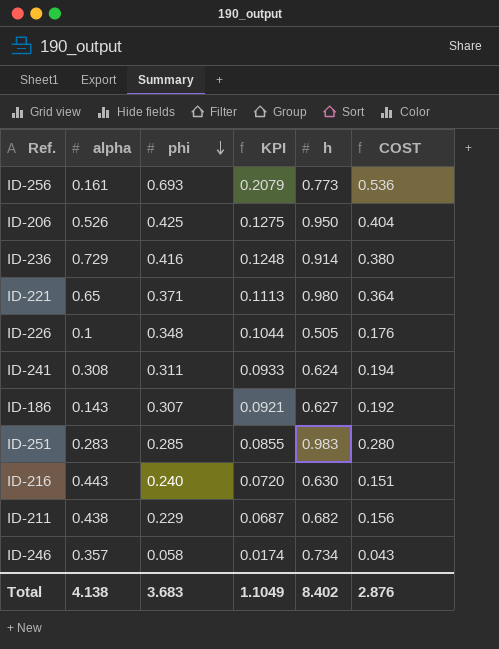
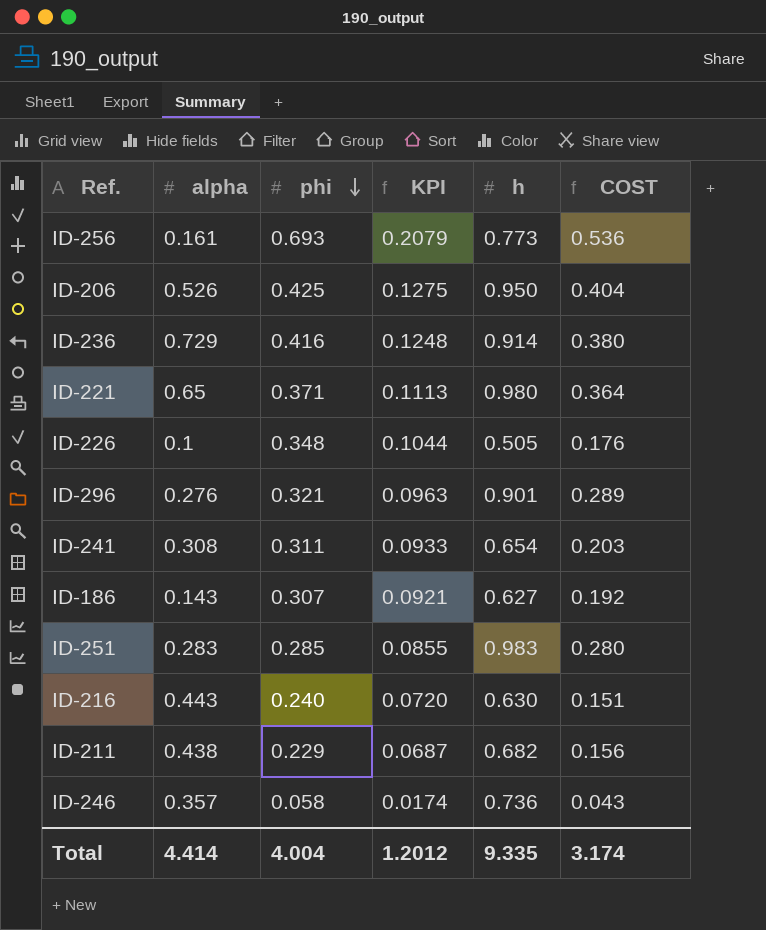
row ID-296: none -> 0.276 | 0.321 | 0.0963 | 0.901 | 0.289
ID-241 | h: 0.624 -> 0.654
ID-241 | COST: 0.194 -> 0.203
ID-246 | h: 0.734 -> 0.736
Total | alpha: 4.138 -> 4.414
Total | phi: 3.683 -> 4.004
Total | KPI: 1.1049 -> 1.2012
Total | h: 8.402 -> 9.335
Total | COST: 2.876 -> 3.174

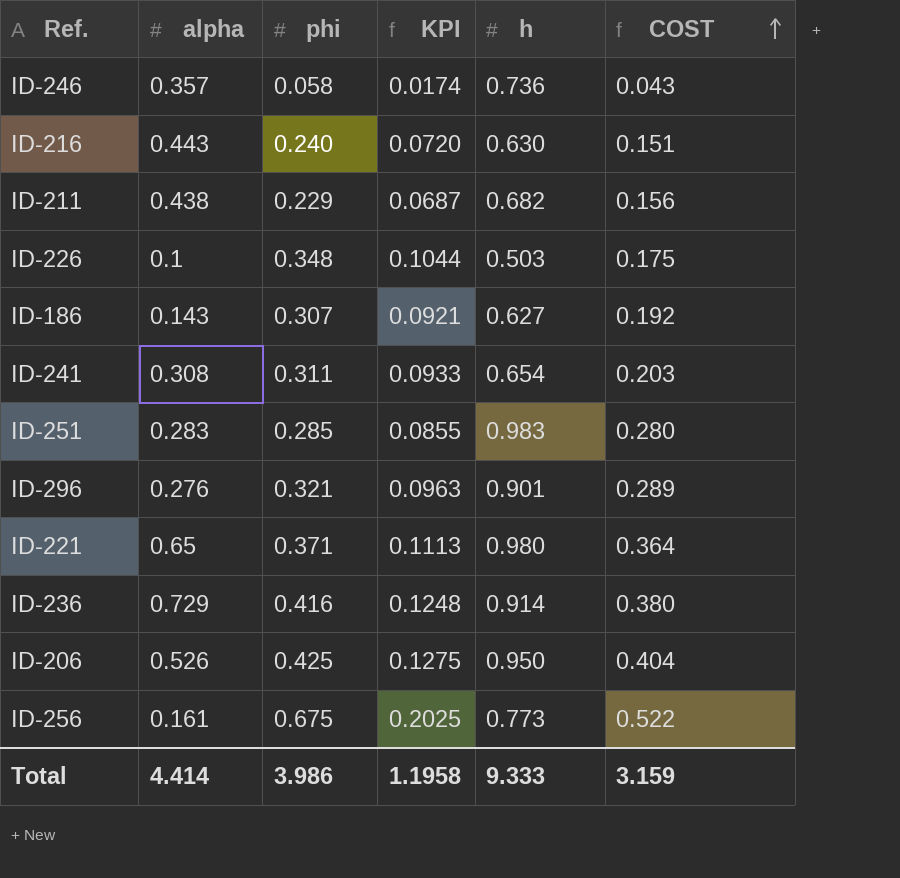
row order: phi descending -> COST ascending
ID-226 | h: 0.505 -> 0.503
ID-226 | COST: 0.176 -> 0.175
ID-256 | phi: 0.693 -> 0.675
ID-256 | KPI: 0.2079 -> 0.2025
ID-256 | COST: 0.536 -> 0.522
Total | phi: 4.004 -> 3.986
Total | KPI: 1.2012 -> 1.1958
Total | h: 9.335 -> 9.333
Total | COST: 3.174 -> 3.159

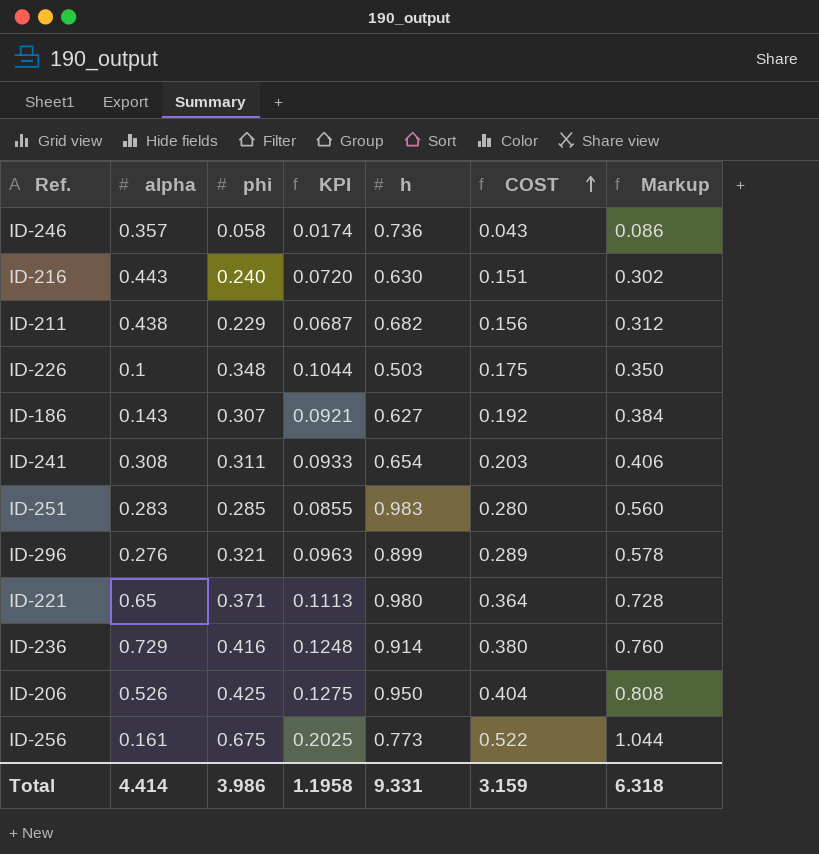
column Markup | formula: none -> [COST] * 2
ID-296 | h: 0.901 -> 0.899
Total | h: 9.333 -> 9.331

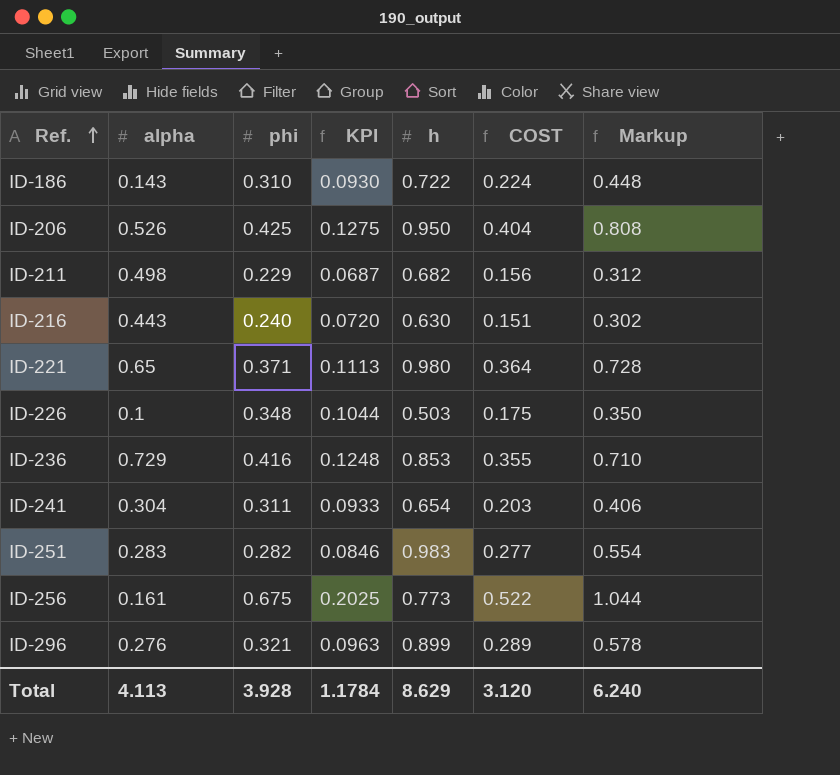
row order: COST ascending -> Ref. ascending
row ID-246: 0.357 | 0.058 | 0.0174 | 0.736 | 0.043 | 0.086 -> none
ID-186 | phi: 0.307 -> 0.310
ID-186 | KPI: 0.0921 -> 0.0930
ID-186 | h: 0.627 -> 0.722
ID-186 | COST: 0.192 -> 0.224
ID-186 | Markup: 0.384 -> 0.448
ID-211 | alpha: 0.438 -> 0.498
ID-236 | h: 0.914 -> 0.853
ID-236 | COST: 0.380 -> 0.355
ID-236 | Markup: 0.760 -> 0.710
ID-241 | alpha: 0.308 -> 0.304
ID-251 | phi: 0.285 -> 0.282
ID-251 | KPI: 0.0855 -> 0.0846
ID-251 | COST: 0.280 -> 0.277
ID-251 | Markup: 0.560 -> 0.554
Total | alpha: 4.414 -> 4.113
Total | phi: 3.986 -> 3.928
Total | KPI: 1.1958 -> 1.1784
Total | h: 9.331 -> 8.629
Total | COST: 3.159 -> 3.120
Total | Markup: 6.318 -> 6.240

